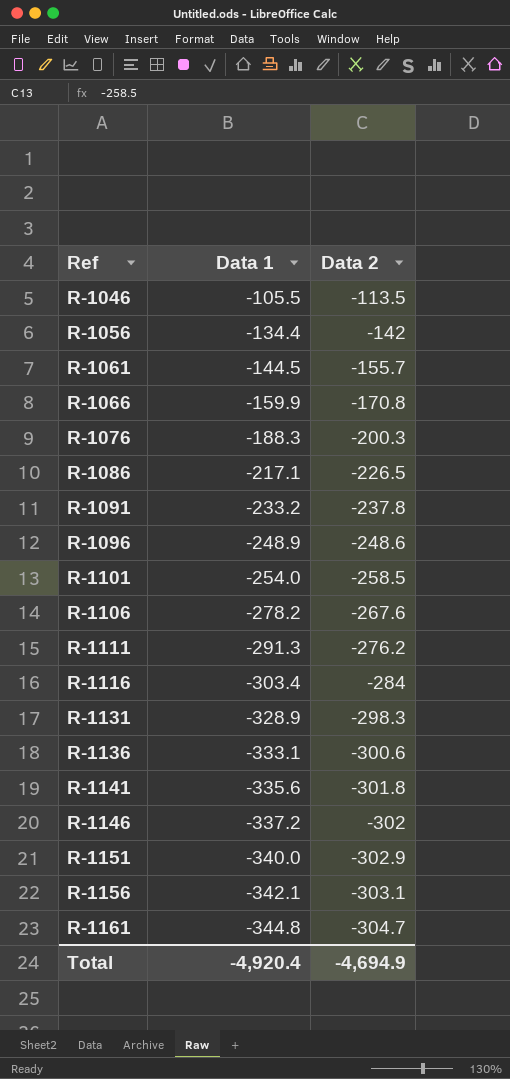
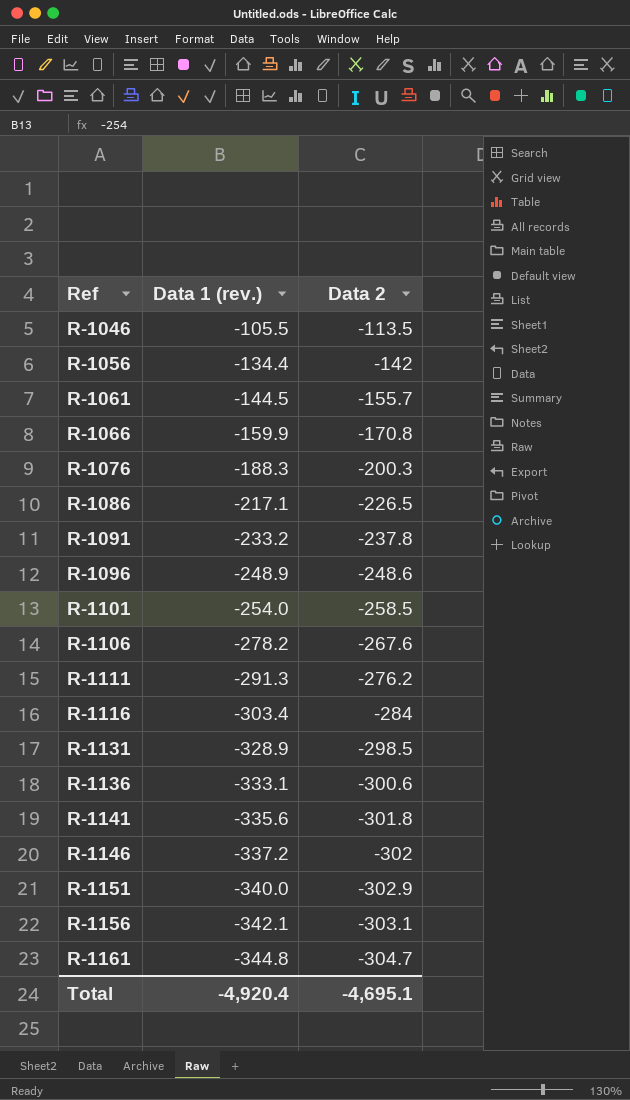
column name: Data 1 -> Data 1 (rev.)
R-1131 | Data 2: -298.3 -> -298.5
Total | Data 2: -4,694.9 -> -4,695.1

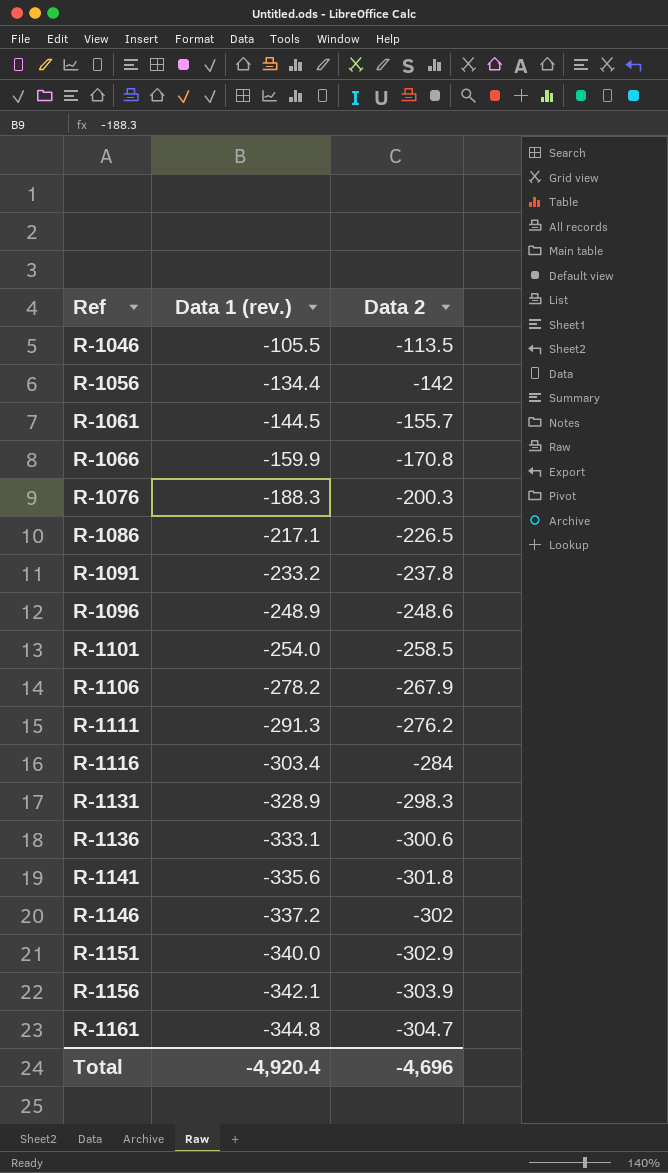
R-1106 | Data 2: -267.6 -> -267.9
R-1131 | Data 2: -298.5 -> -298.3
R-1156 | Data 2: -303.1 -> -303.9
Total | Data 2: -4,695.1 -> -4,696

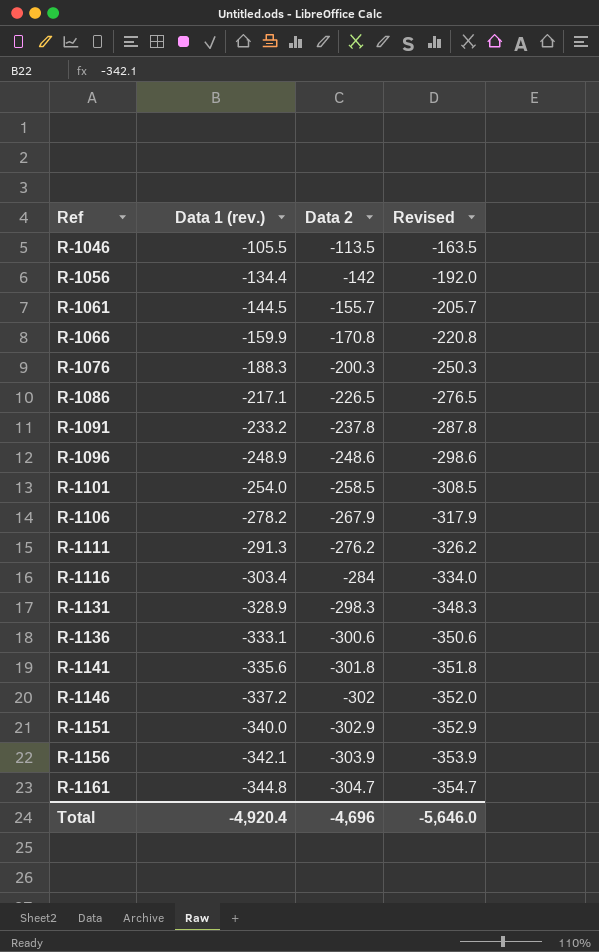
column Revised | formula: none -> [Data 2] - 50

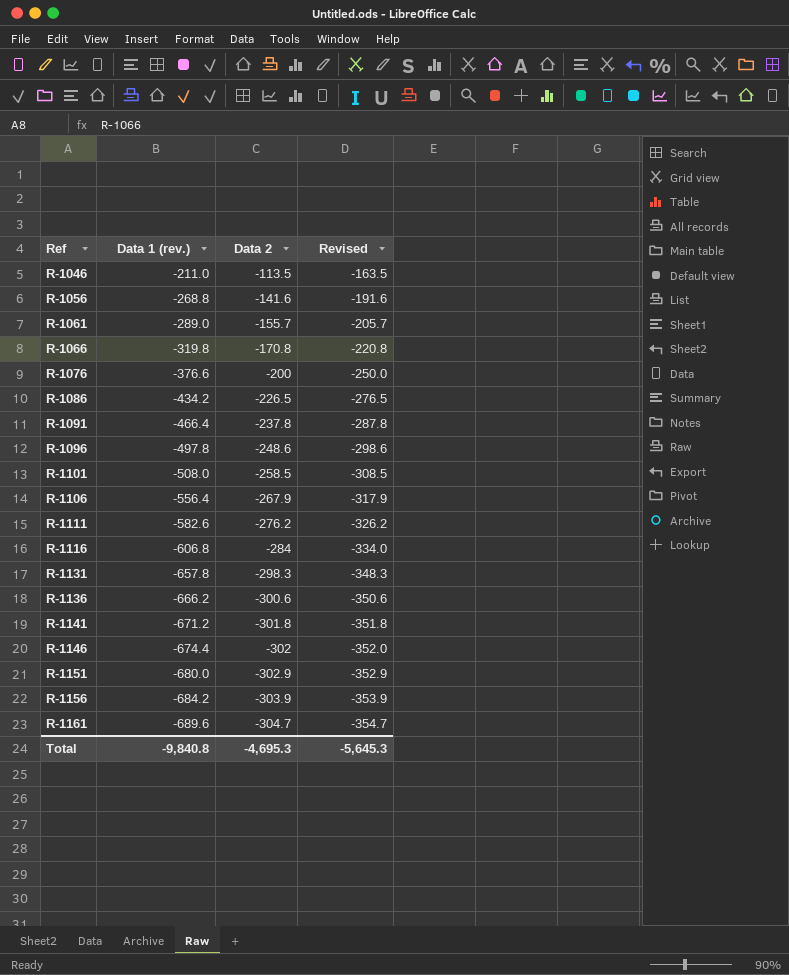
R-1046 | Data 1 (rev.): -105.5 -> -211.0
R-1056 | Data 1 (rev.): -134.4 -> -268.8
R-1056 | Data 2: -142 -> -141.6
R-1056 | Revised: -192.0 -> -191.6
R-1061 | Data 1 (rev.): -144.5 -> -289.0
R-1066 | Data 1 (rev.): -159.9 -> -319.8
R-1076 | Data 1 (rev.): -188.3 -> -376.6
R-1076 | Data 2: -200.3 -> -200
R-1076 | Revised: -250.3 -> -250.0
R-1086 | Data 1 (rev.): -217.1 -> -434.2
R-1091 | Data 1 (rev.): -233.2 -> -466.4
R-1096 | Data 1 (rev.): -248.9 -> -497.8
R-1101 | Data 1 (rev.): -254.0 -> -508.0
R-1106 | Data 1 (rev.): -278.2 -> -556.4
R-1111 | Data 1 (rev.): -291.3 -> -582.6
R-1116 | Data 1 (rev.): -303.4 -> -606.8
R-1131 | Data 1 (rev.): -328.9 -> -657.8
R-1136 | Data 1 (rev.): -333.1 -> -666.2
R-1141 | Data 1 (rev.): -335.6 -> -671.2
R-1146 | Data 1 (rev.): -337.2 -> -674.4
R-1151 | Data 1 (rev.): -340.0 -> -680.0
R-1156 | Data 1 (rev.): -342.1 -> -684.2
R-1161 | Data 1 (rev.): -344.8 -> -689.6
Total | Data 1 (rev.): -4,920.4 -> -9,840.8
Total | Data 2: -4,696 -> -4,695.3
Total | Revised: -5,646.0 -> -5,645.3

